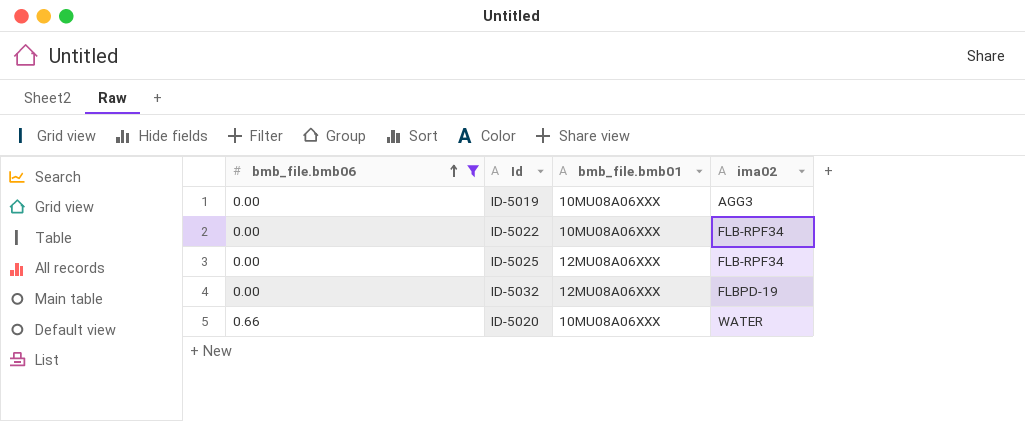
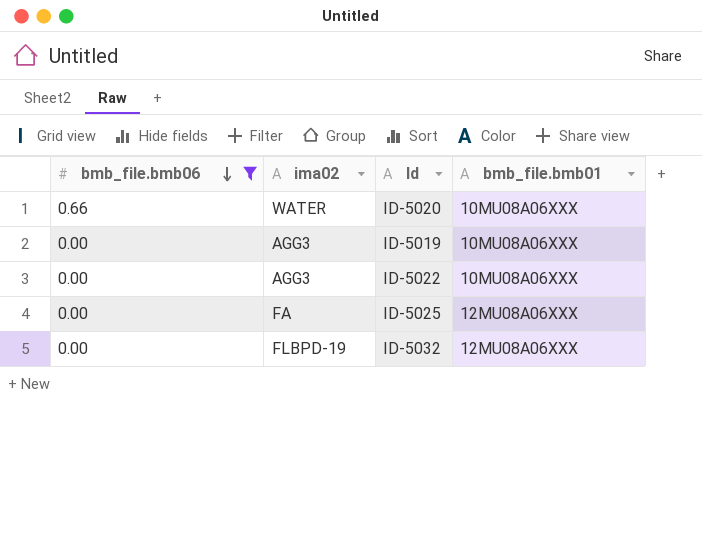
row order: bmb_file.bmb06 ascending -> bmb_file.bmb06 descending
column ima02 | position: 4 -> 2
ID-5022 | ima02: FLB-RPF34 -> AGG3
ID-5025 | ima02: FLB-RPF34 -> FA

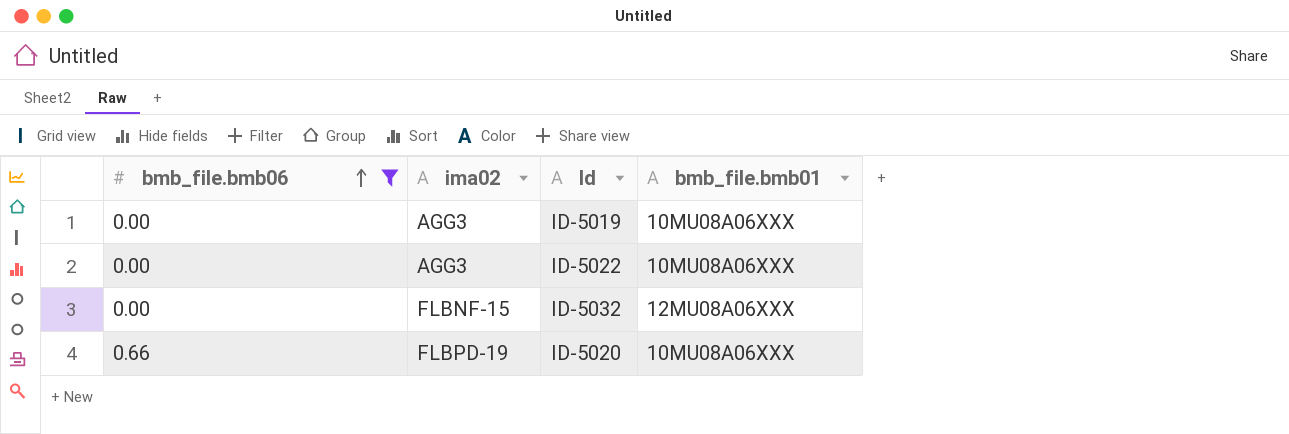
row order: bmb_file.bmb06 descending -> bmb_file.bmb06 ascending
row ID-5025: 0.00 | FA | 12MU08A06XXX -> none
ID-5032 | ima02: FLBPD-19 -> FLBNF-15
ID-5020 | ima02: WATER -> FLBPD-19

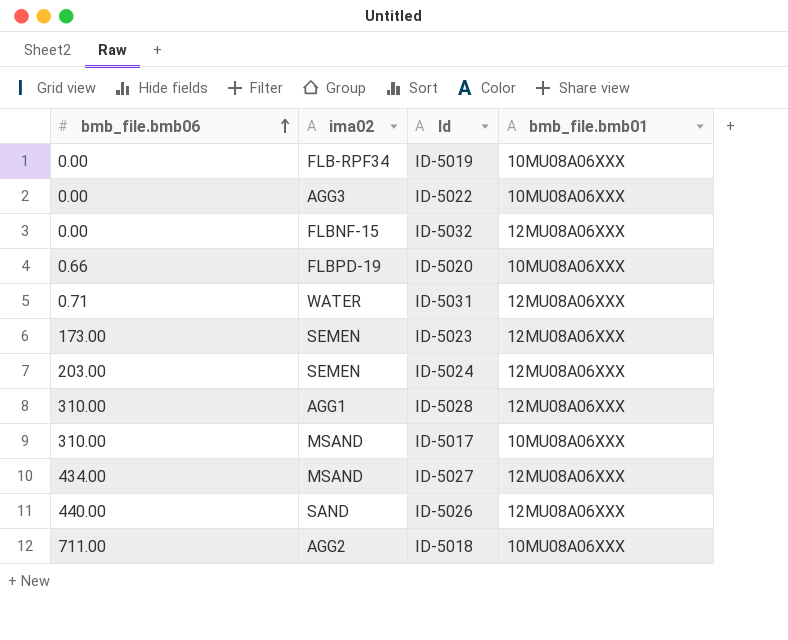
filter: bmb_file.bmb06 <= 0.66 -> none
ID-5019 | ima02: AGG3 -> FLB-RPF34

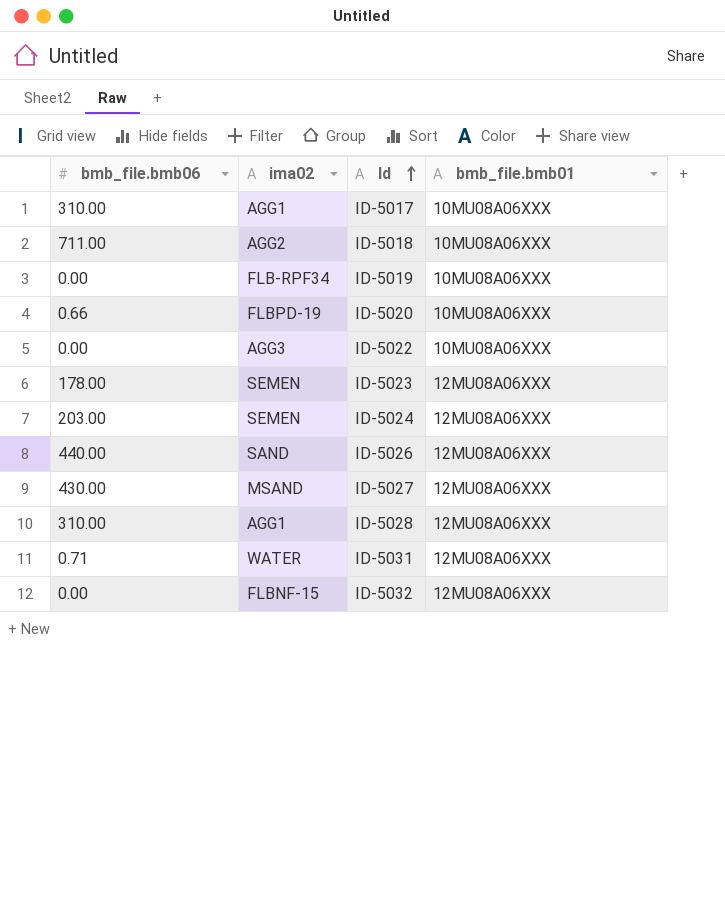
row order: bmb_file.bmb06 ascending -> Id ascending
ID-5017 | ima02: MSAND -> AGG1
ID-5023 | bmb_file.bmb06: 173.00 -> 178.00
ID-5027 | bmb_file.bmb06: 434.00 -> 430.00

